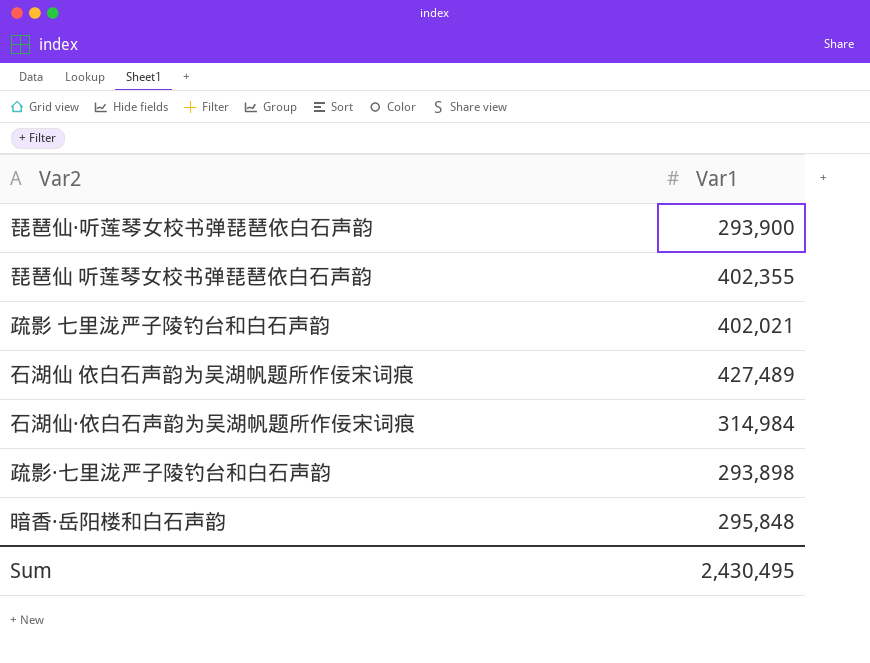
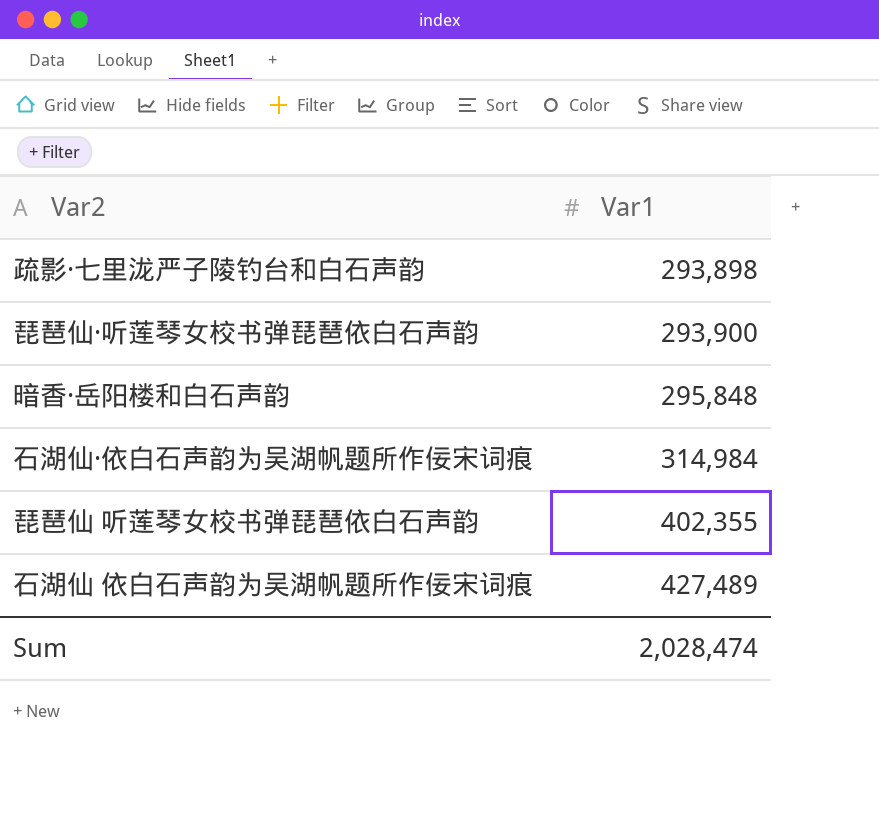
row order: none -> Var1 ascending
row 疏影 七里泷严子陵钓台和白石声韵: 402,021 -> none
Sum | Var1: 2,430,495 -> 2,028,474

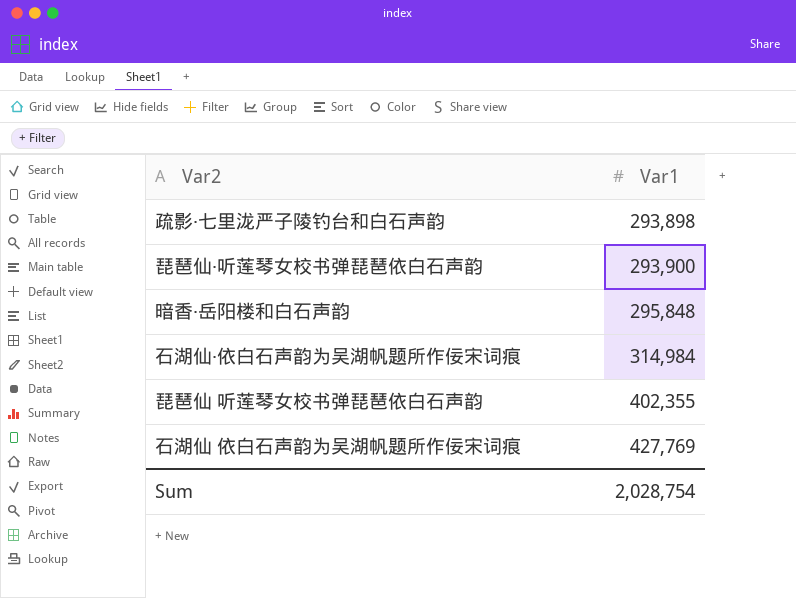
石湖仙 依白石声韵为吴湖帆题所作佞宋词痕 | Var1: 427,489 -> 427,769
Sum | Var1: 2,028,474 -> 2,028,754

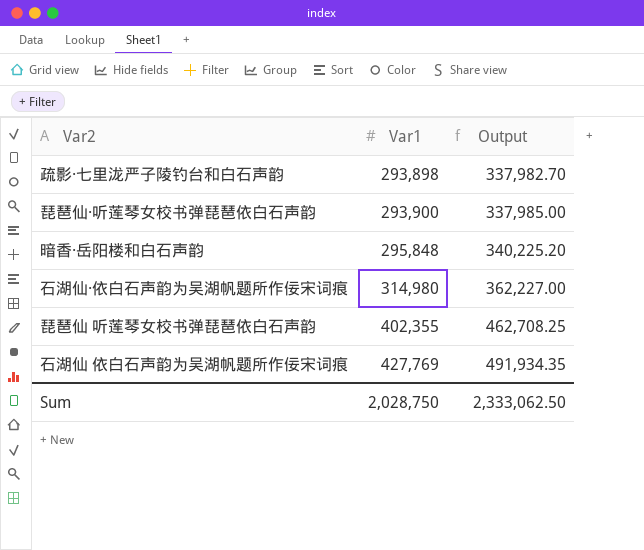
column Output | formula: none -> [Var1] * 1.15
石湖仙·依白石声韵为吴湖帆题所作佞宋词痕 | Var1: 314,984 -> 314,980
Sum | Var1: 2,028,754 -> 2,028,750

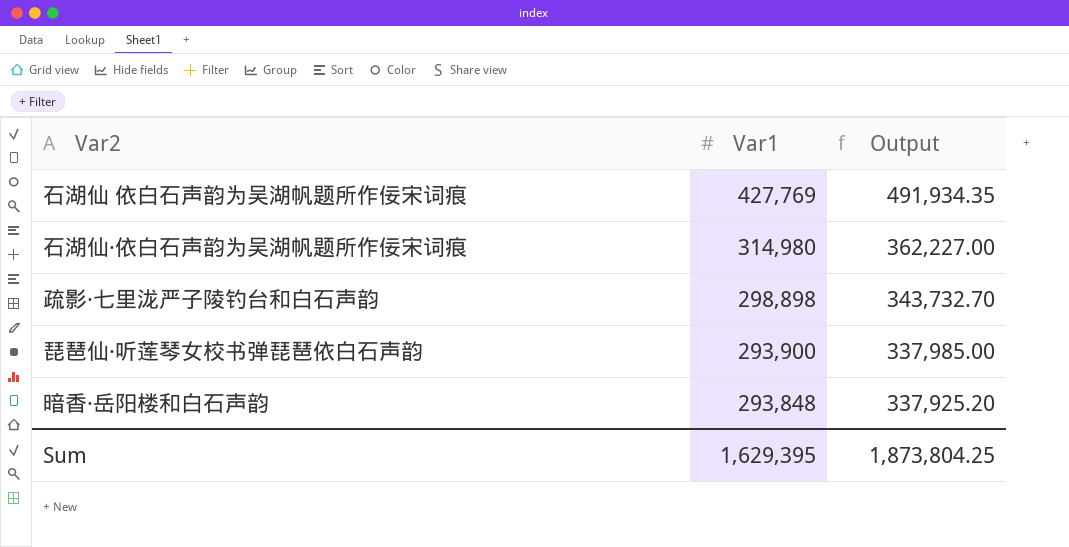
row order: Var1 ascending -> Var1 descending
row 琵琶仙 听莲琴女校书弹琵琶依白石声韵: 402,355 | 462,708.25 -> none
疏影·七里泷严子陵钓台和白石声韵 | Var1: 293,898 -> 298,898
疏影·七里泷严子陵钓台和白石声韵 | Output: 337,982.70 -> 343,732.70
暗香·岳阳楼和白石声韵 | Var1: 295,848 -> 293,848
暗香·岳阳楼和白石声韵 | Output: 340,225.20 -> 337,925.20
Sum | Var1: 2,028,750 -> 1,629,395
Sum | Output: 2,333,062.50 -> 1,873,804.25

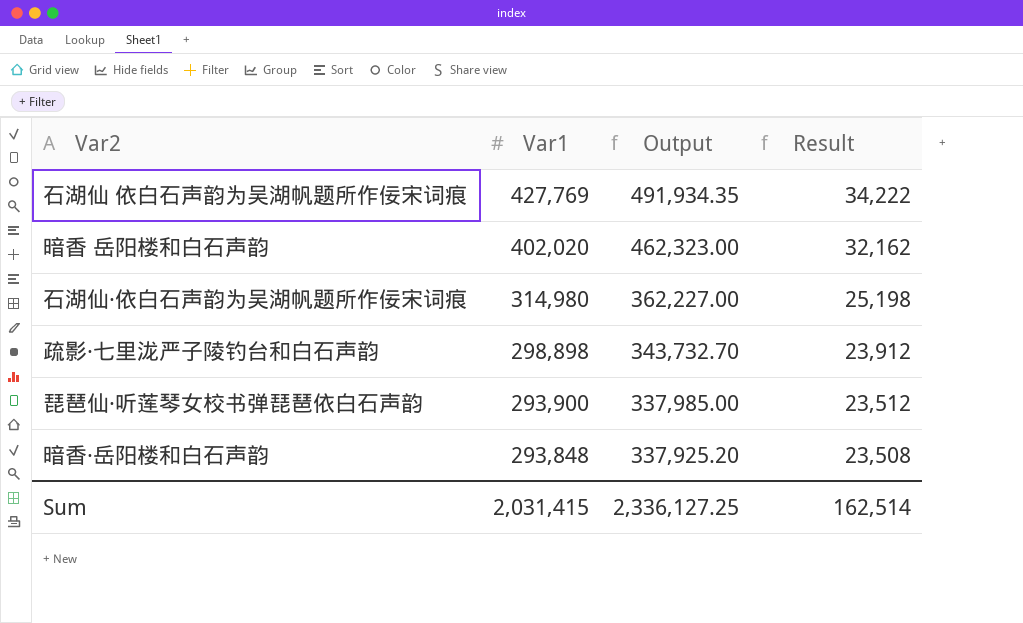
column Result | formula: none -> [Var1] * 0.08
row 暗香 岳阳楼和白石声韵: none -> 402,020 | 462,323.00 | 32,162
Sum | Var1: 1,629,395 -> 2,031,415
Sum | Output: 1,873,804.25 -> 2,336,127.25

